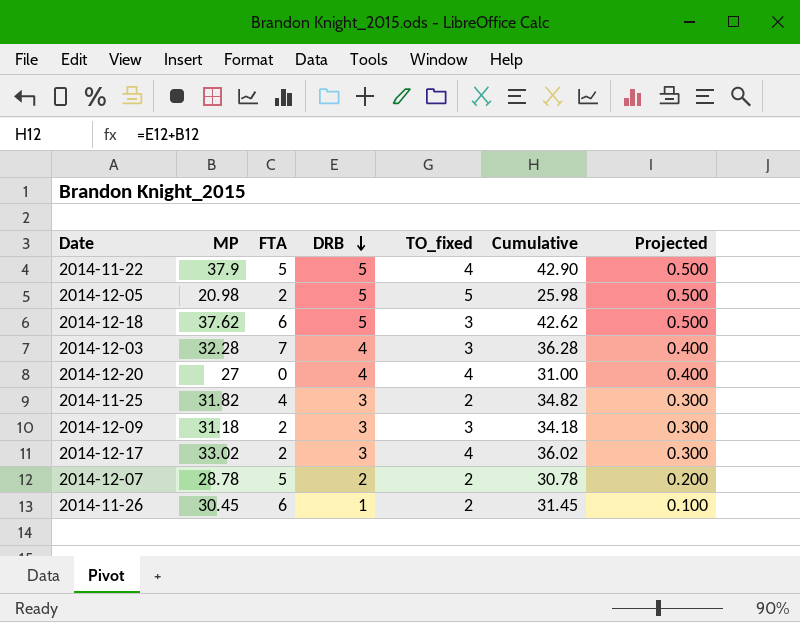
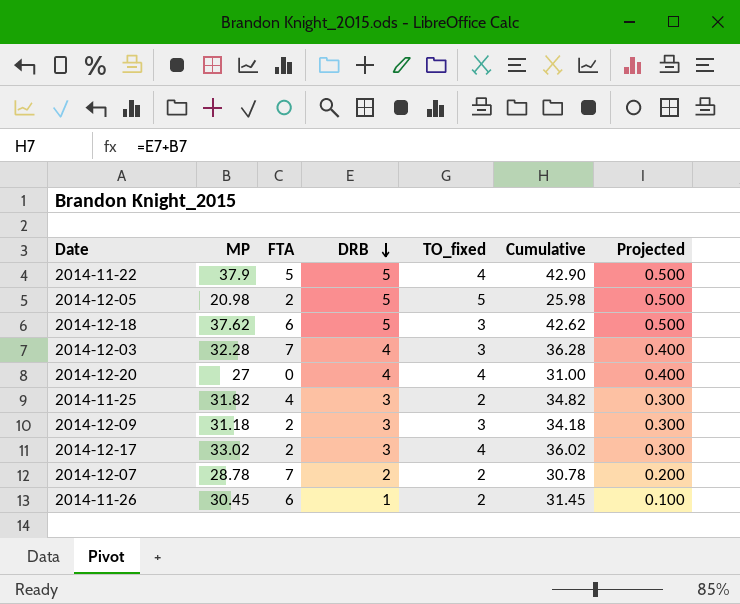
2014-12-07 | FTA: 5 -> 7

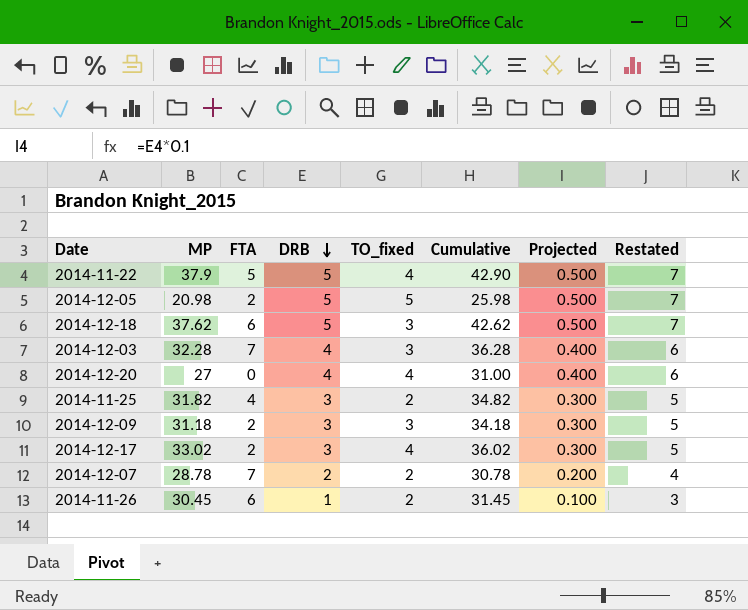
column Restated | formula: none -> [DRB] + 2

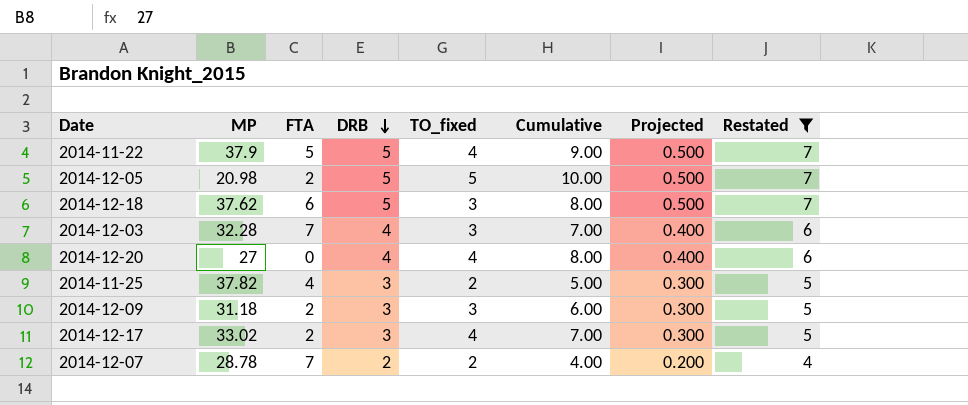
filter: none -> Restated != 3
column Cumulative | formula: [MP] + [DRB] -> [DRB] + [TO_fixed]
2014-11-25 | MP: 31.82 -> 37.82

